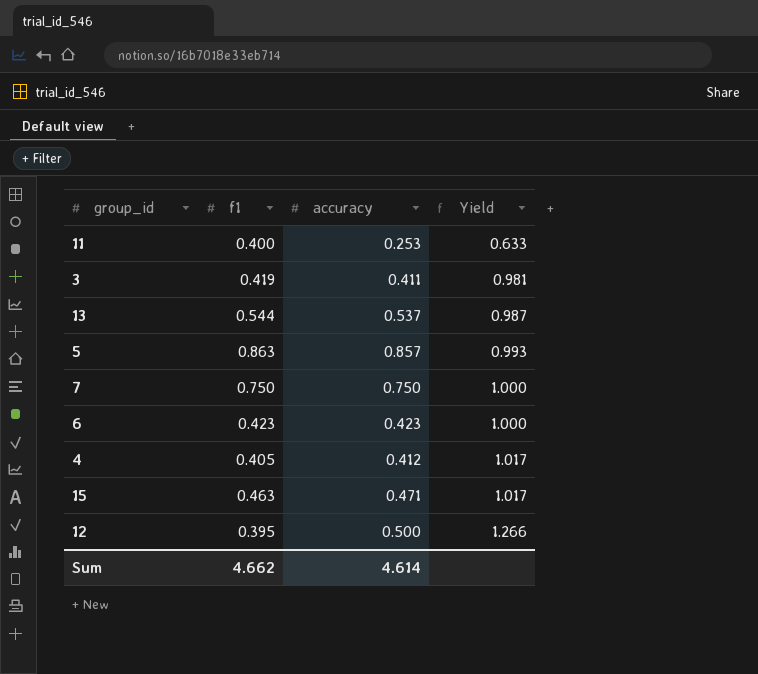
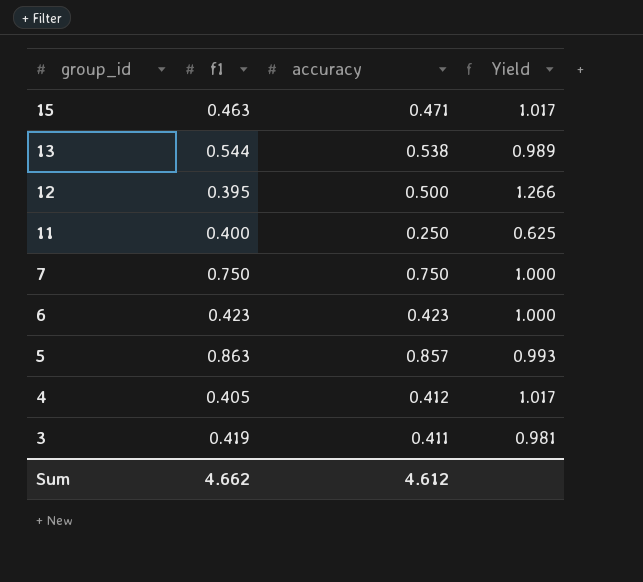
row order: Yield ascending -> group_id descending
13 | accuracy: 0.537 -> 0.538
13 | Yield: 0.987 -> 0.989
11 | accuracy: 0.253 -> 0.250
11 | Yield: 0.633 -> 0.625
Sum | accuracy: 4.614 -> 4.612

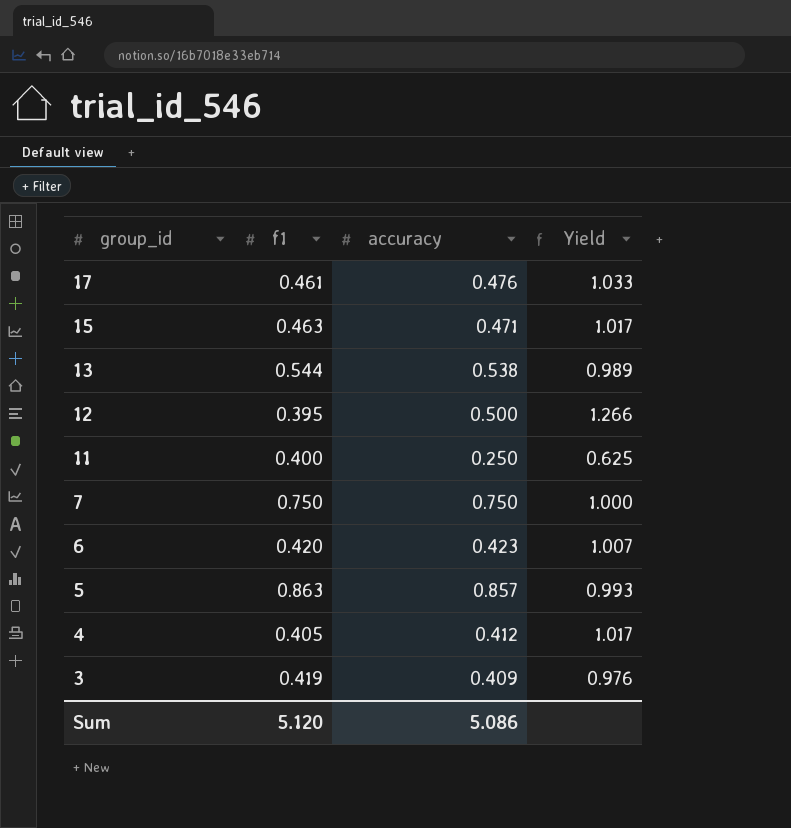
row 17: none -> 0.461 | 0.476 | 1.033
6 | f1: 0.423 -> 0.420
6 | Yield: 1.000 -> 1.007
3 | accuracy: 0.411 -> 0.409
3 | Yield: 0.981 -> 0.976
Sum | f1: 4.662 -> 5.120
Sum | accuracy: 4.612 -> 5.086

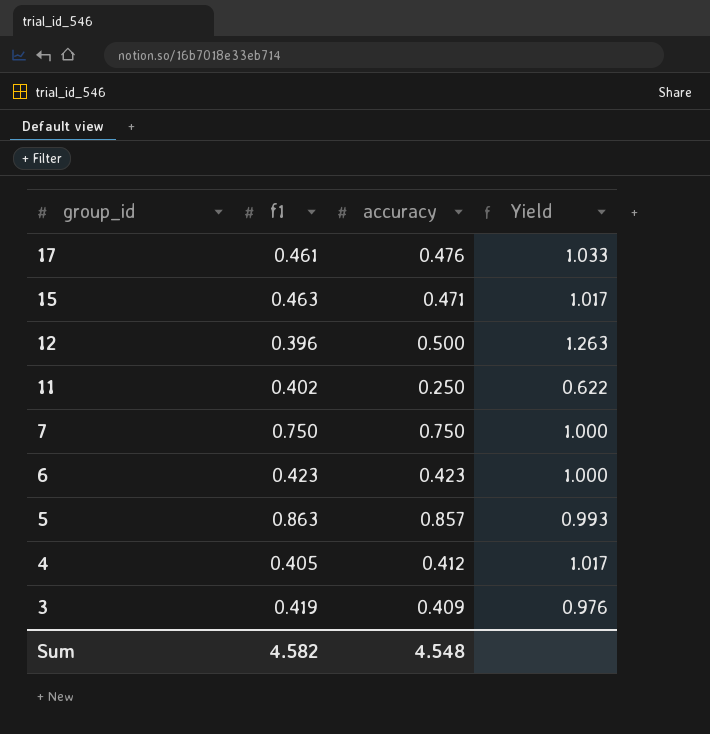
row 13: 0.544 | 0.538 | 0.989 -> none
12 | f1: 0.395 -> 0.396
12 | Yield: 1.266 -> 1.263
11 | f1: 0.400 -> 0.402
11 | Yield: 0.625 -> 0.622
6 | f1: 0.420 -> 0.423
6 | Yield: 1.007 -> 1.000
Sum | f1: 5.120 -> 4.582
Sum | accuracy: 5.086 -> 4.548

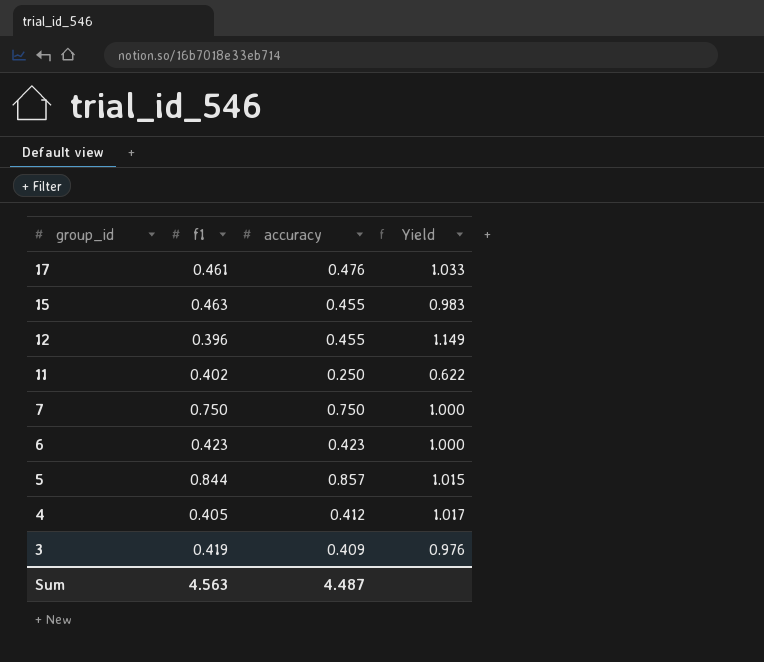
15 | accuracy: 0.471 -> 0.455
15 | Yield: 1.017 -> 0.983
12 | accuracy: 0.500 -> 0.455
12 | Yield: 1.263 -> 1.149
5 | f1: 0.863 -> 0.844
5 | Yield: 0.993 -> 1.015
Sum | f1: 4.582 -> 4.563
Sum | accuracy: 4.548 -> 4.487

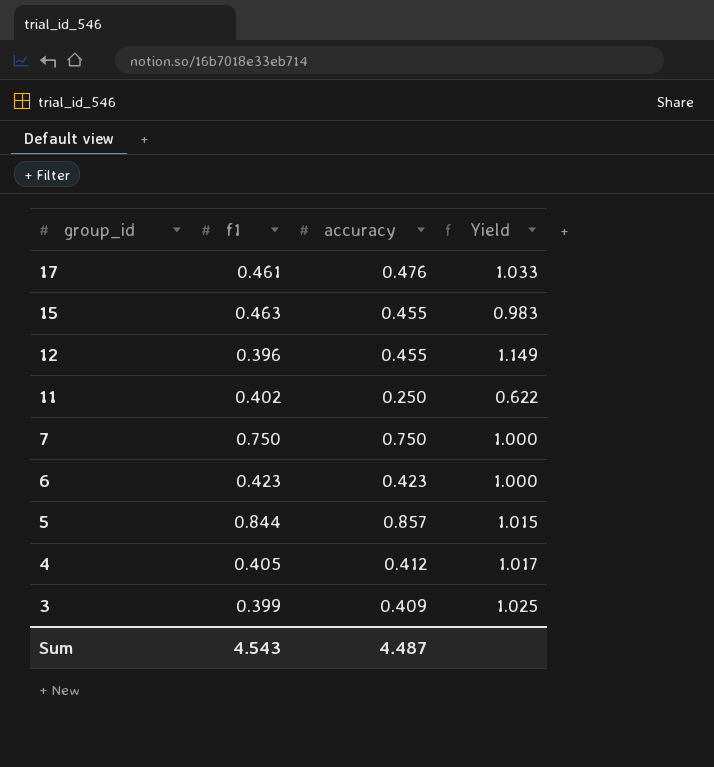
3 | f1: 0.419 -> 0.399
3 | Yield: 0.976 -> 1.025
Sum | f1: 4.563 -> 4.543

